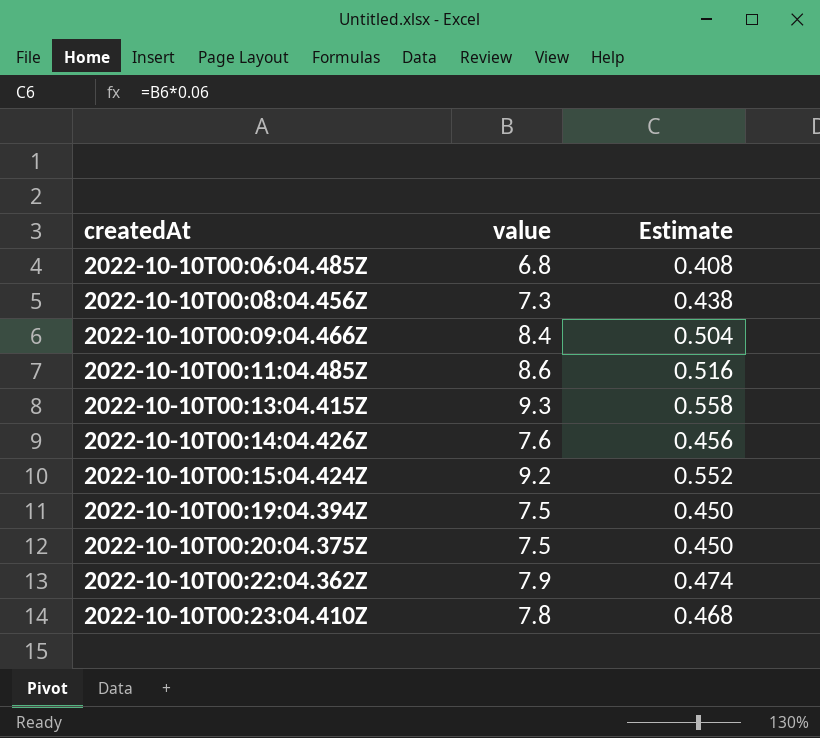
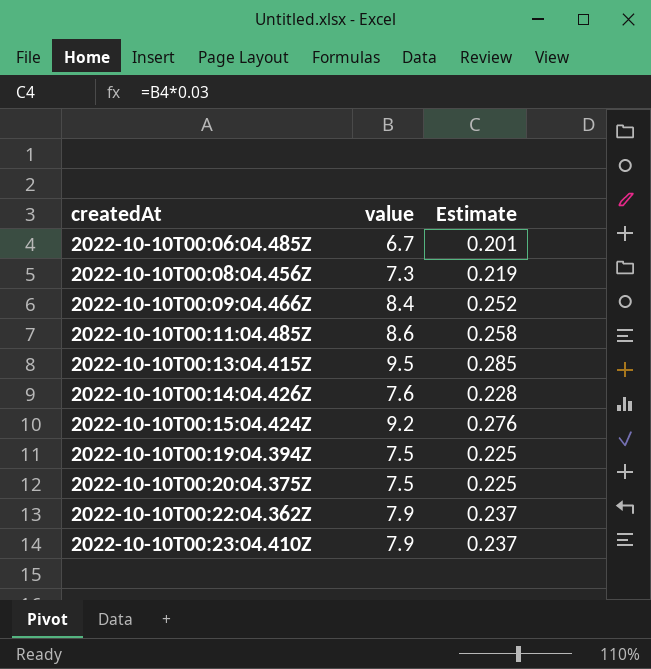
column Estimate | formula: [value] * 0.06 -> [value] * 0.03
2022-10-10T00:06:04.485Z | value: 6.8 -> 6.7
2022-10-10T00:13:04.415Z | value: 9.3 -> 9.5
2022-10-10T00:23:04.410Z | value: 7.8 -> 7.9

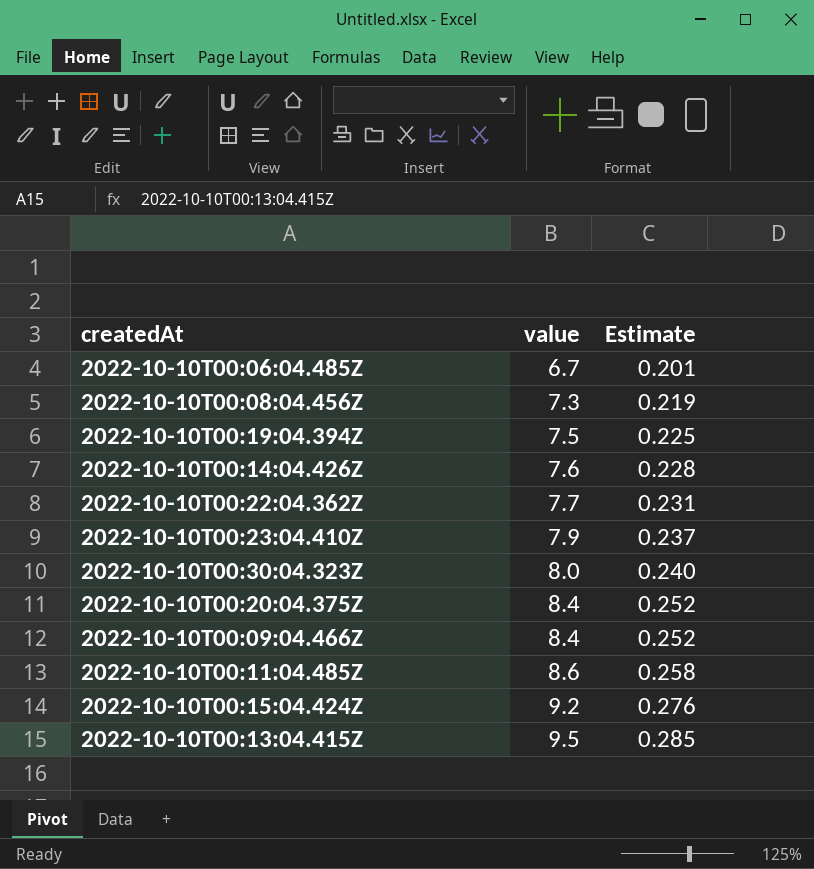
row order: createdAt ascending -> value ascending
2022-10-10T00:22:04.362Z | value: 7.9 -> 7.7
2022-10-10T00:22:04.362Z | Estimate: 0.237 -> 0.231
row 2022-10-10T00:30:04.323Z: none -> 8.0 | 0.240
2022-10-10T00:20:04.375Z | value: 7.5 -> 8.4
2022-10-10T00:20:04.375Z | Estimate: 0.225 -> 0.252

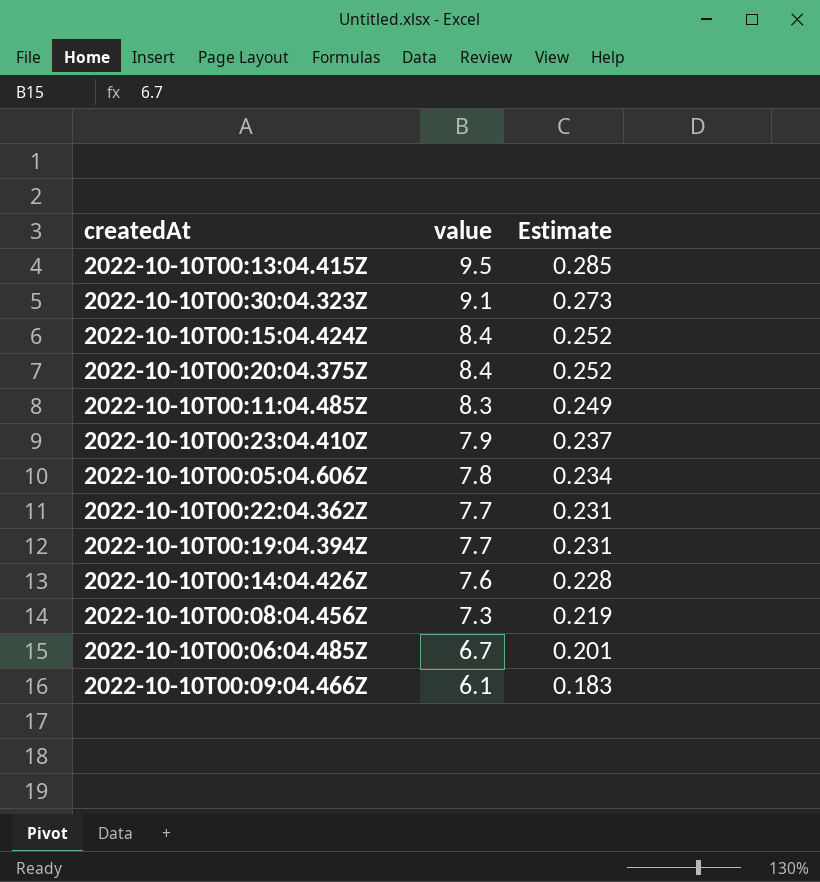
row order: value ascending -> value descending
2022-10-10T00:30:04.323Z | value: 8.0 -> 9.1
2022-10-10T00:30:04.323Z | Estimate: 0.240 -> 0.273
2022-10-10T00:15:04.424Z | value: 9.2 -> 8.4
2022-10-10T00:15:04.424Z | Estimate: 0.276 -> 0.252
2022-10-10T00:11:04.485Z | value: 8.6 -> 8.3
2022-10-10T00:11:04.485Z | Estimate: 0.258 -> 0.249
row 2022-10-10T00:05:04.606Z: none -> 7.8 | 0.234
2022-10-10T00:19:04.394Z | value: 7.5 -> 7.7
2022-10-10T00:19:04.394Z | Estimate: 0.225 -> 0.231
2022-10-10T00:09:04.466Z | value: 8.4 -> 6.1
2022-10-10T00:09:04.466Z | Estimate: 0.252 -> 0.183

